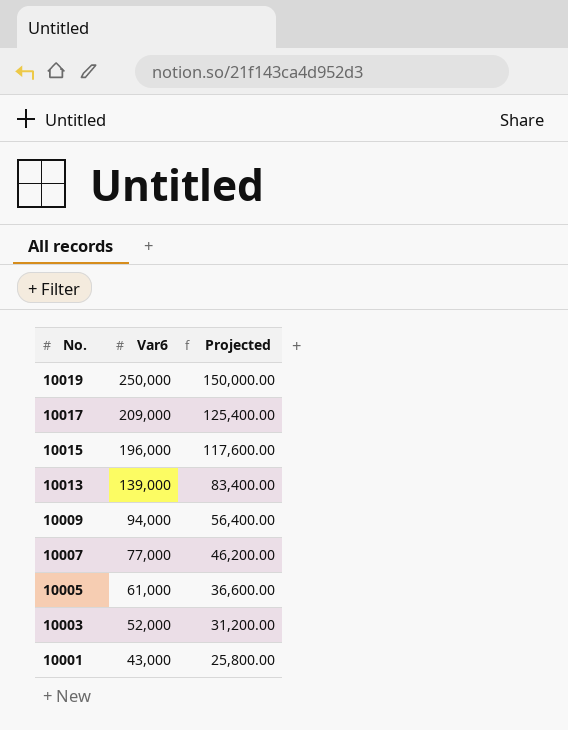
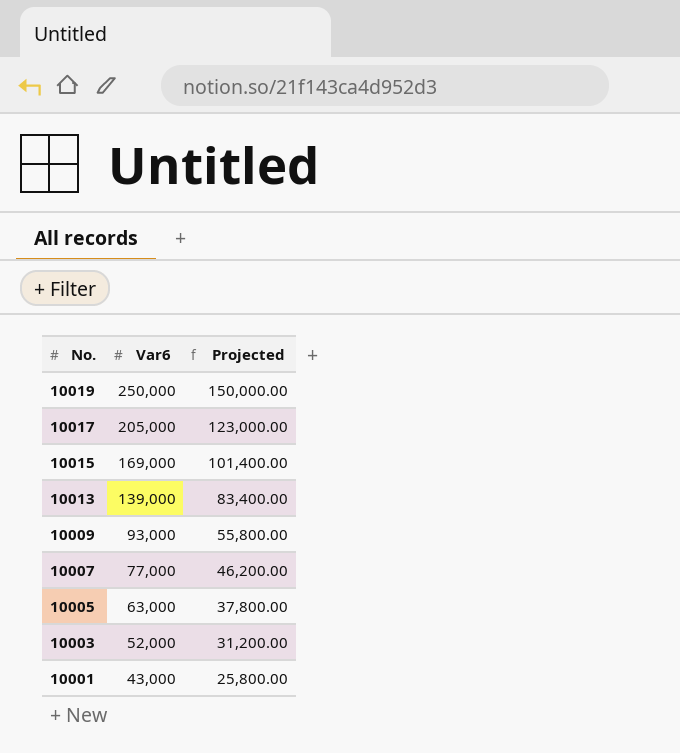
10017 | Var6: 209,000 -> 205,000
10017 | Projected: 125,400.00 -> 123,000.00
10015 | Var6: 196,000 -> 169,000
10015 | Projected: 117,600.00 -> 101,400.00
10009 | Var6: 94,000 -> 93,000
10009 | Projected: 56,400.00 -> 55,800.00
10005 | Var6: 61,000 -> 63,000
10005 | Projected: 36,600.00 -> 37,800.00

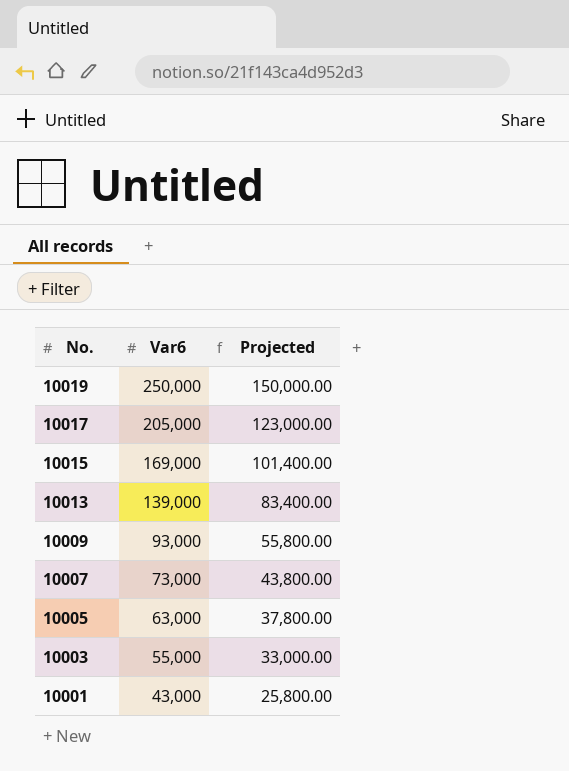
10007 | Var6: 77,000 -> 73,000
10007 | Projected: 46,200.00 -> 43,800.00
10003 | Var6: 52,000 -> 55,000
10003 | Projected: 31,200.00 -> 33,000.00

